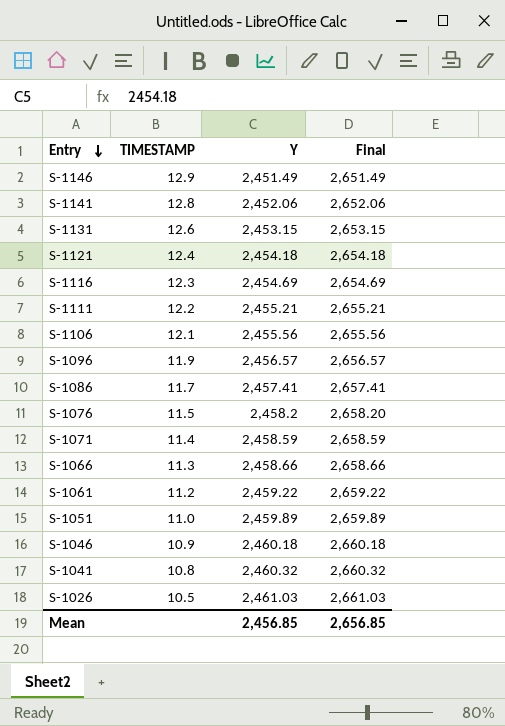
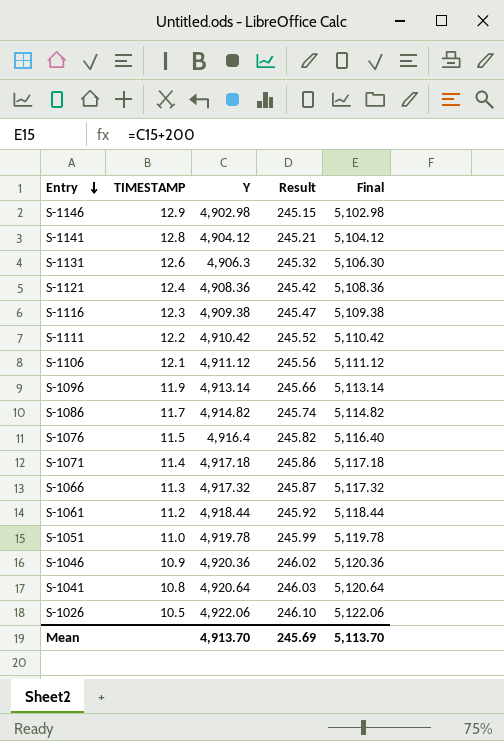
column Result | formula: none -> [Y] * 0.05
S-1146 | Y: 2,451.49 -> 4,902.98
S-1146 | Final: 2,651.49 -> 5,102.98
S-1141 | Y: 2,452.06 -> 4,904.12
S-1141 | Final: 2,652.06 -> 5,104.12
S-1131 | Y: 2,453.15 -> 4,906.3
S-1131 | Final: 2,653.15 -> 5,106.30
S-1121 | Y: 2,454.18 -> 4,908.36
S-1121 | Final: 2,654.18 -> 5,108.36
S-1116 | Y: 2,454.69 -> 4,909.38
S-1116 | Final: 2,654.69 -> 5,109.38
S-1111 | Y: 2,455.21 -> 4,910.42
S-1111 | Final: 2,655.21 -> 5,110.42
S-1106 | Y: 2,455.56 -> 4,911.12
S-1106 | Final: 2,655.56 -> 5,111.12
S-1096 | Y: 2,456.57 -> 4,913.14
S-1096 | Final: 2,656.57 -> 5,113.14
S-1086 | Y: 2,457.41 -> 4,914.82
S-1086 | Final: 2,657.41 -> 5,114.82
S-1076 | Y: 2,458.2 -> 4,916.4
S-1076 | Final: 2,658.20 -> 5,116.40
S-1071 | Y: 2,458.59 -> 4,917.18
S-1071 | Final: 2,658.59 -> 5,117.18
S-1066 | Y: 2,458.66 -> 4,917.32
S-1066 | Final: 2,658.66 -> 5,117.32
S-1061 | Y: 2,459.22 -> 4,918.44
S-1061 | Final: 2,659.22 -> 5,118.44
S-1051 | Y: 2,459.89 -> 4,919.78
S-1051 | Final: 2,659.89 -> 5,119.78
S-1046 | Y: 2,460.18 -> 4,920.36
S-1046 | Final: 2,660.18 -> 5,120.36
S-1041 | Y: 2,460.32 -> 4,920.64
S-1041 | Final: 2,660.32 -> 5,120.64
S-1026 | Y: 2,461.03 -> 4,922.06
S-1026 | Final: 2,661.03 -> 5,122.06
Mean | Y: 2,456.85 -> 4,913.70
Mean | Final: 2,656.85 -> 5,113.70

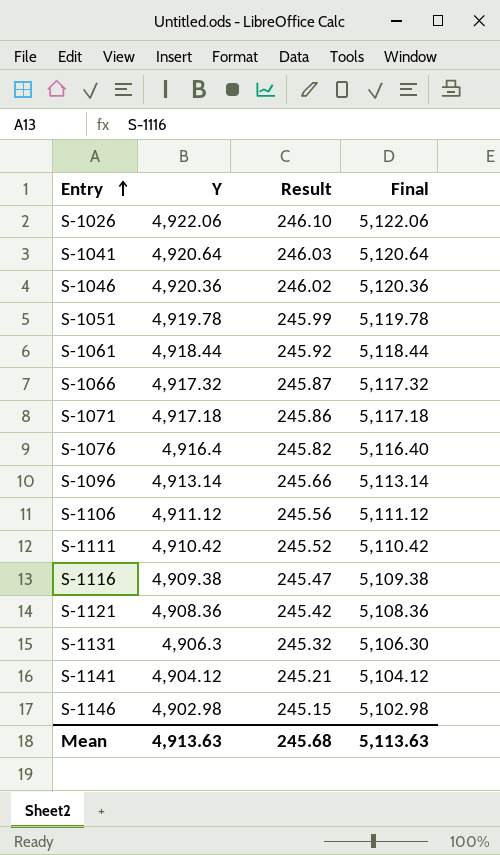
row order: Entry descending -> Entry ascending
column TIMESTAMP | position: 2 -> none
row S-1086: 11.7 | 4,914.82 | 245.74 | 5,114.82 -> none
Mean | Y: 4,913.70 -> 4,913.63
Mean | Result: 245.69 -> 245.68
Mean | Final: 5,113.70 -> 5,113.63

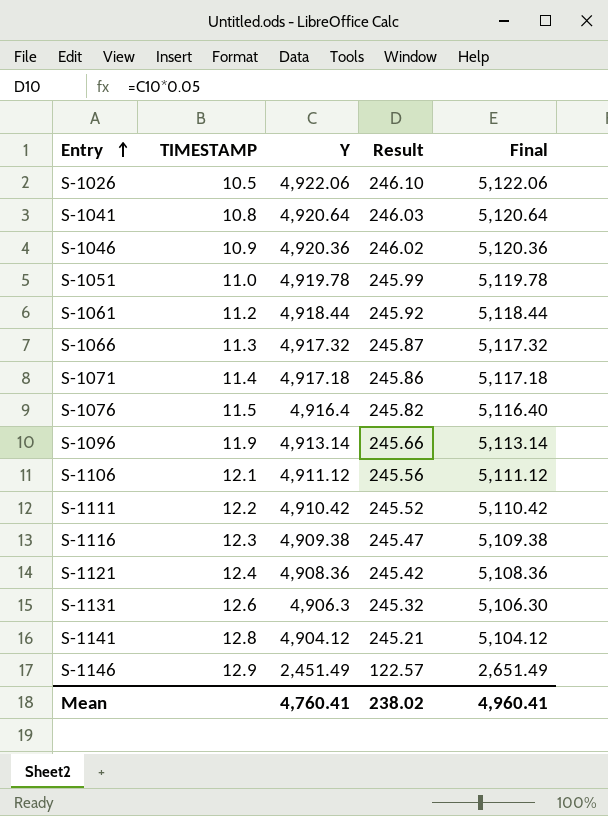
column TIMESTAMP | position: none -> 2
S-1146 | Y: 4,902.98 -> 2,451.49
S-1146 | Result: 245.15 -> 122.57
S-1146 | Final: 5,102.98 -> 2,651.49
Mean | Y: 4,913.63 -> 4,760.41
Mean | Result: 245.68 -> 238.02
Mean | Final: 5,113.63 -> 4,960.41

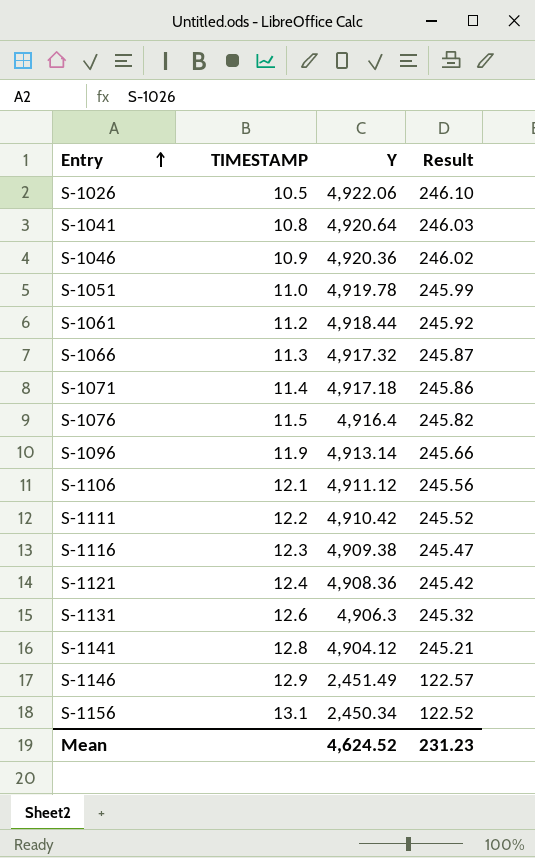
column Final | formula: [Y] + 200 -> none
row S-1156: none -> 13.1 | 2,450.34 | 122.52
Mean | Y: 4,760.41 -> 4,624.52
Mean | Result: 238.02 -> 231.23

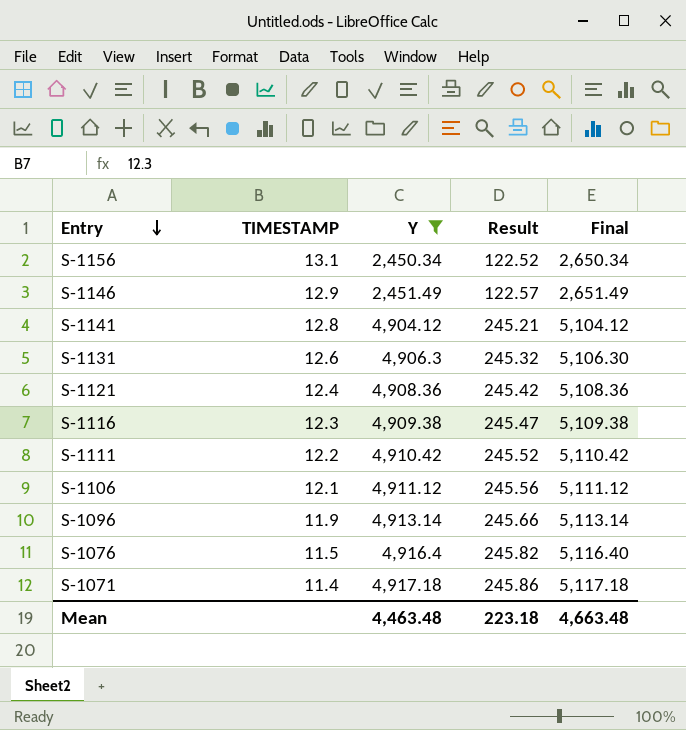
filter: none -> Y <= 4,917.18
row order: Entry ascending -> Entry descending
column Final | formula: none -> [Y] + 200
Mean | Y: 4,624.52 -> 4,463.48
Mean | Result: 231.23 -> 223.18

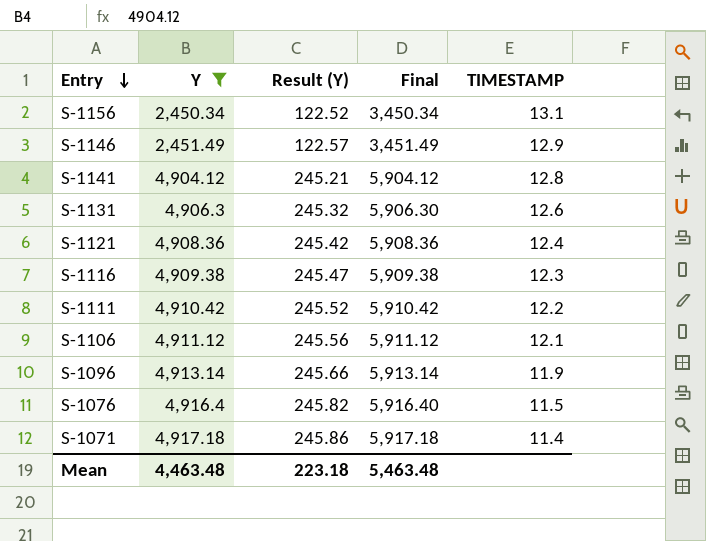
column name: Result -> Result (Y)
column Final | formula: [Y] + 200 -> [Y] + 1000
column TIMESTAMP | position: 2 -> 5
Mean | Final: 4,663.48 -> 5,463.48

